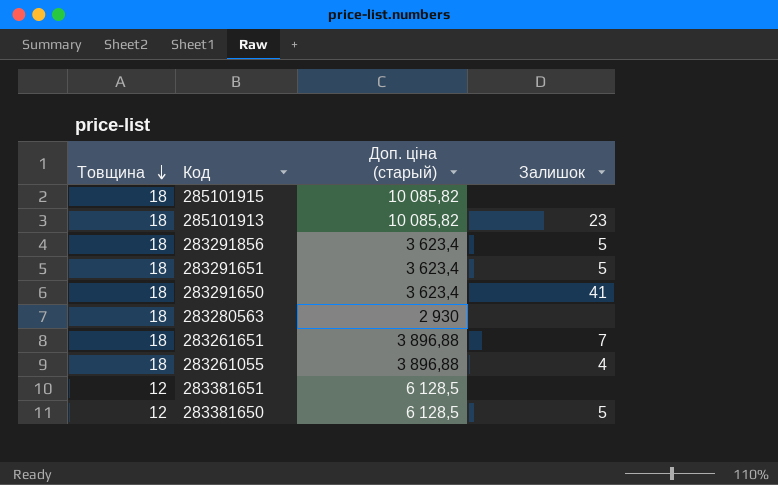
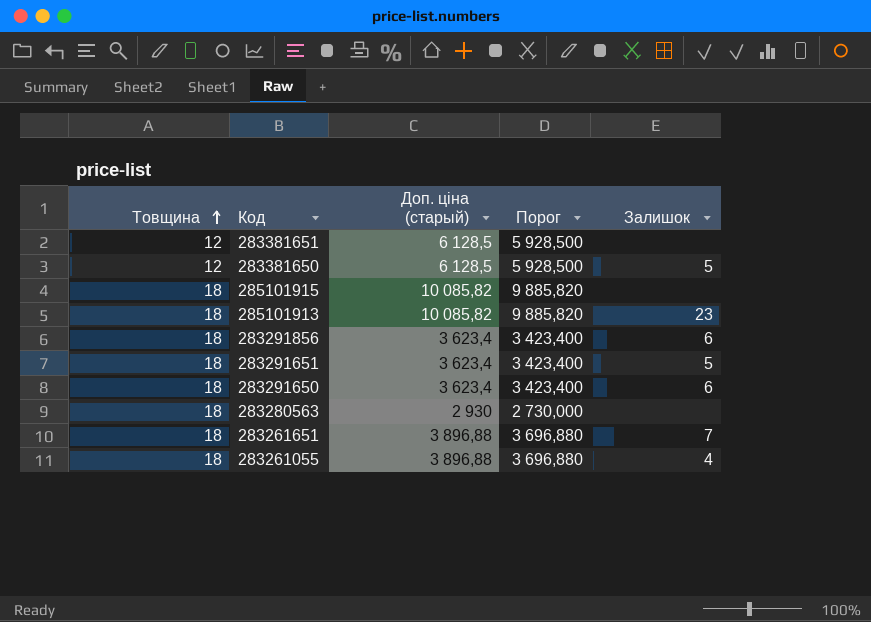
row order: Товщина descending -> Товщина ascending
column Порог | formula: none -> [Доп. ціна (старый)] - 200
283291856 | Залишок: 5 -> 6
283291650 | Залишок: 41 -> 6

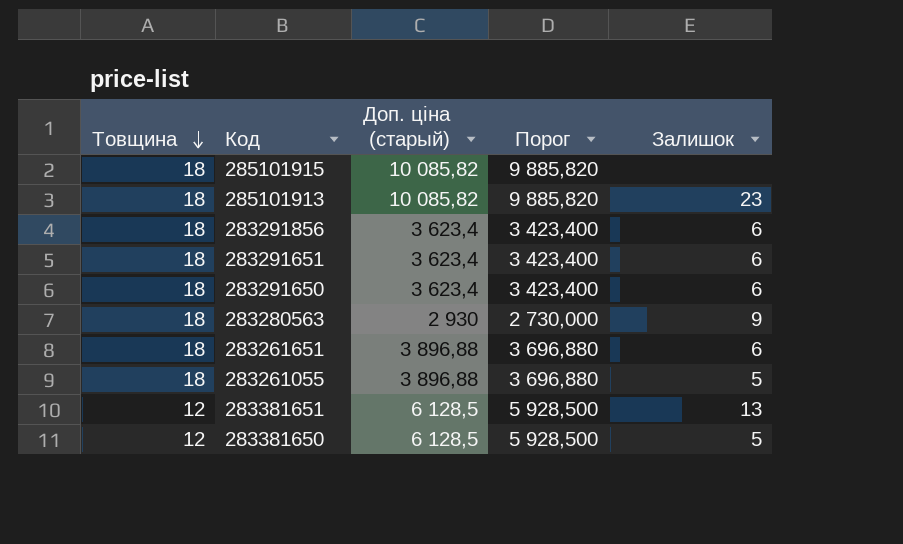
row order: Товщина ascending -> Товщина descending
283291651 | Залишок: 5 -> 6
283280563 | Залишок: none -> 9
283261651 | Залишок: 7 -> 6
283261055 | Залишок: 4 -> 5
283381651 | Залишок: none -> 13

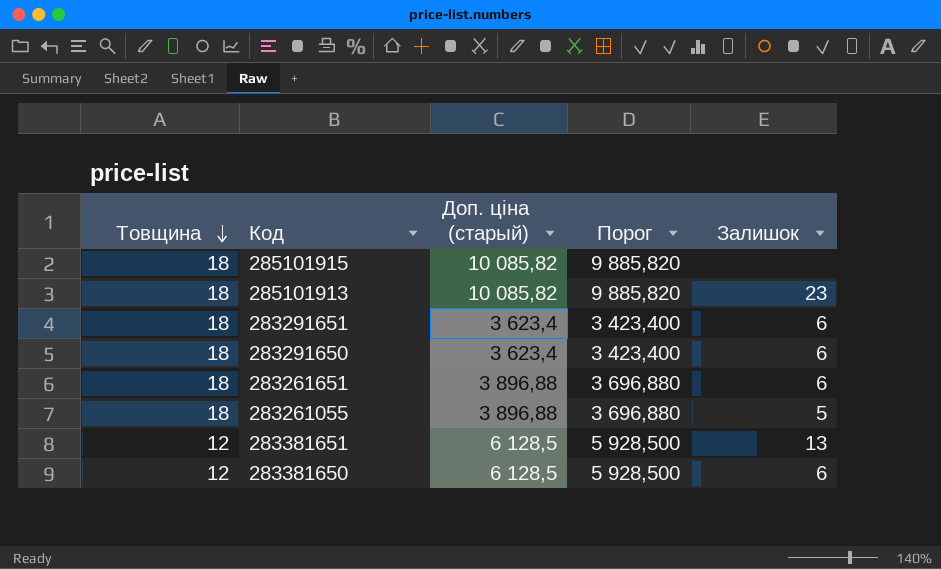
row 283291856: 18 | 3 623,4 | 3 423,400 | 6 -> none
row 283280563: 18 | 2 930 | 2 730,000 | 9 -> none
283381650 | Залишок: 5 -> 6

